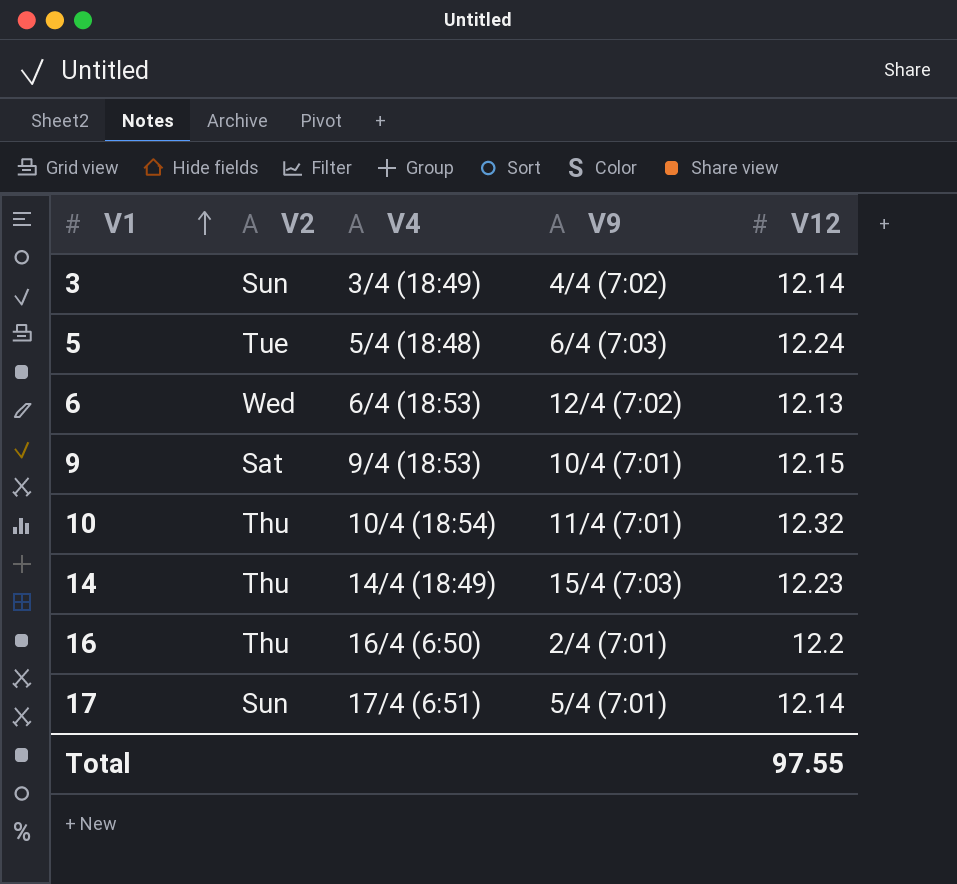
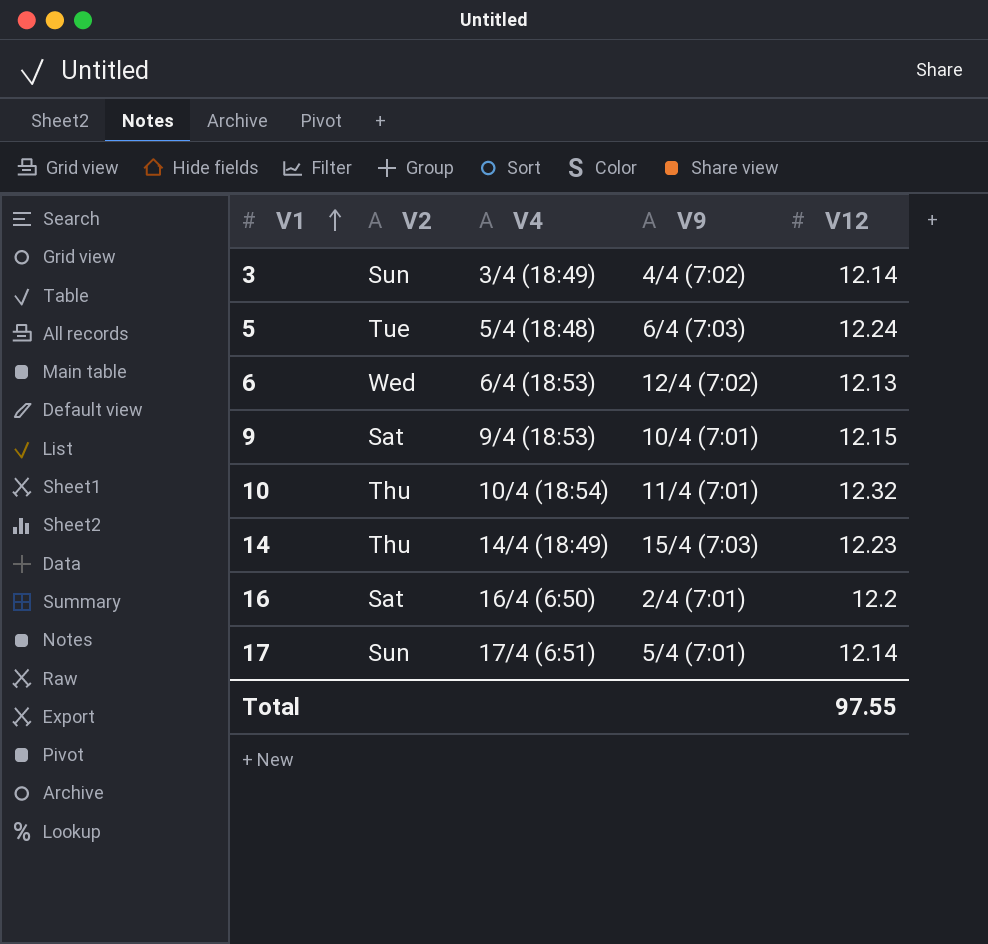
16 | V2: Thu -> Sat

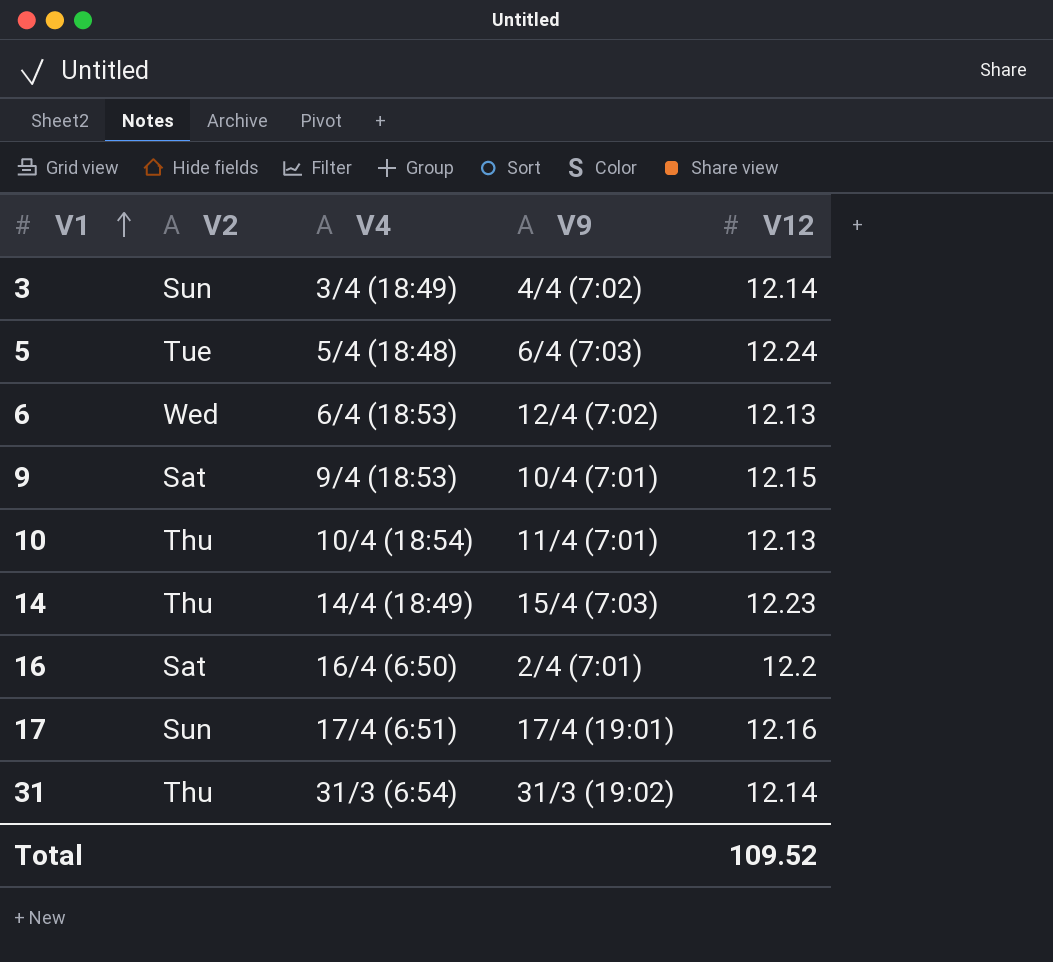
10 | V12: 12.32 -> 12.13
17 | V9: 5/4 (7:01) -> 17/4 (19:01)
17 | V12: 12.14 -> 12.16
row 31: none -> Thu | 31/3 (6:54) | 31/3 (19:02) | 12.14
Total | V12: 97.55 -> 109.52

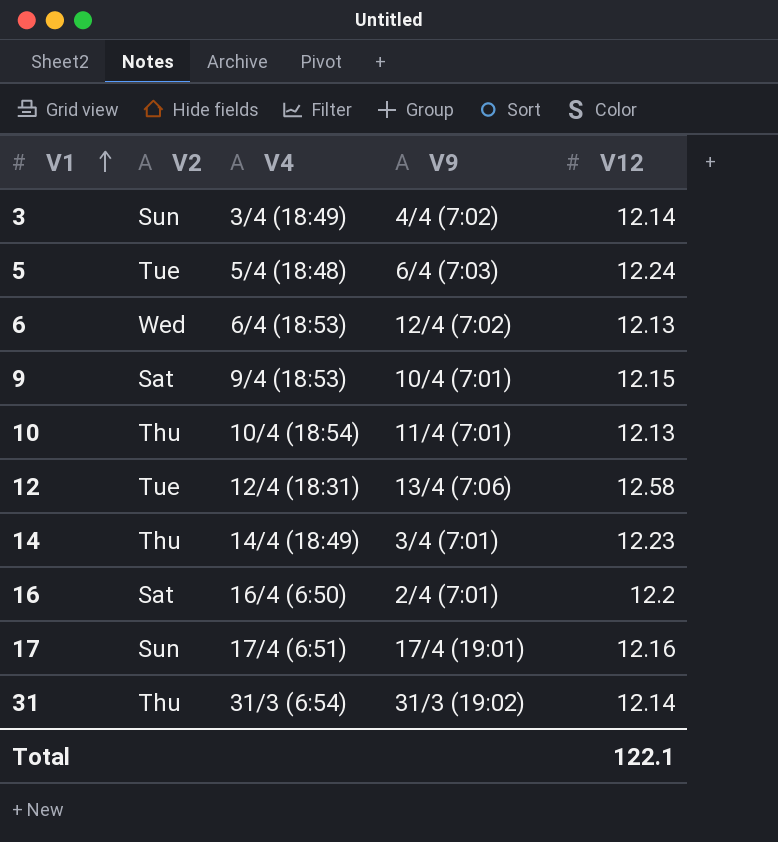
row 12: none -> Tue | 12/4 (18:31) | 13/4 (7:06) | 12.58
14 | V9: 15/4 (7:03) -> 3/4 (7:01)
Total | V12: 109.52 -> 122.1

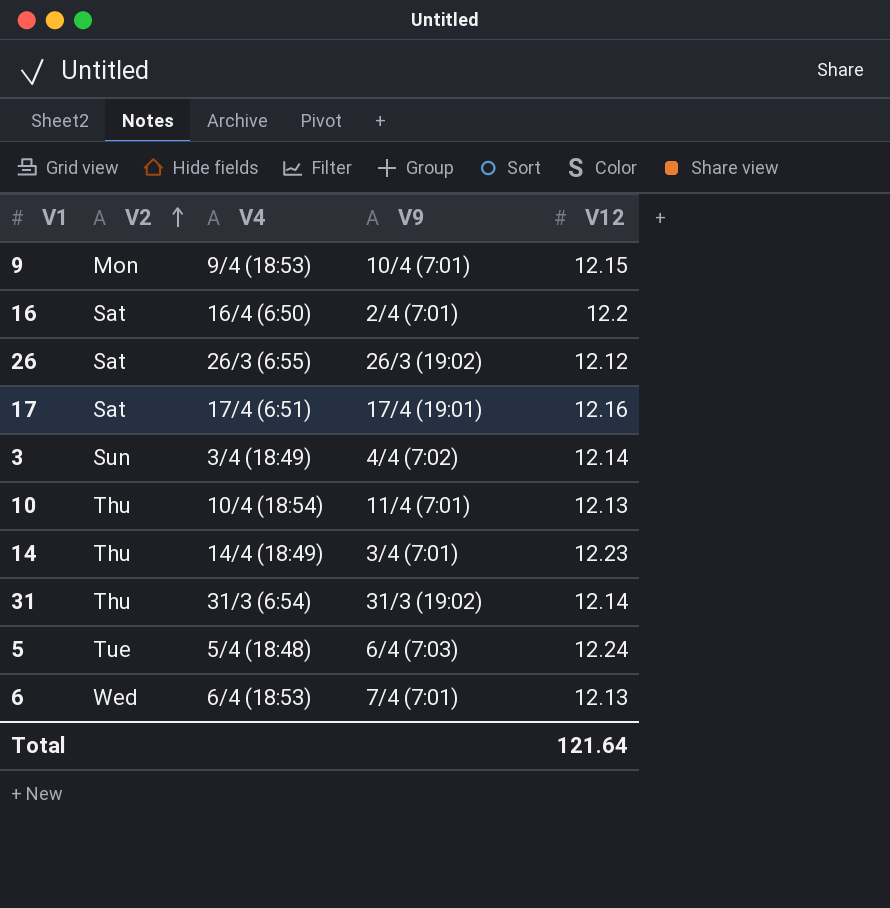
row order: V1 ascending -> V2 ascending
row 12: Tue | 12/4 (18:31) | 13/4 (7:06) | 12.58 -> none
9 | V2: Sat -> Mon
row 26: none -> Sat | 26/3 (6:55) | 26/3 (19:02) | 12.12
17 | V2: Sun -> Sat
6 | V9: 12/4 (7:02) -> 7/4 (7:01)
Total | V12: 122.1 -> 121.64

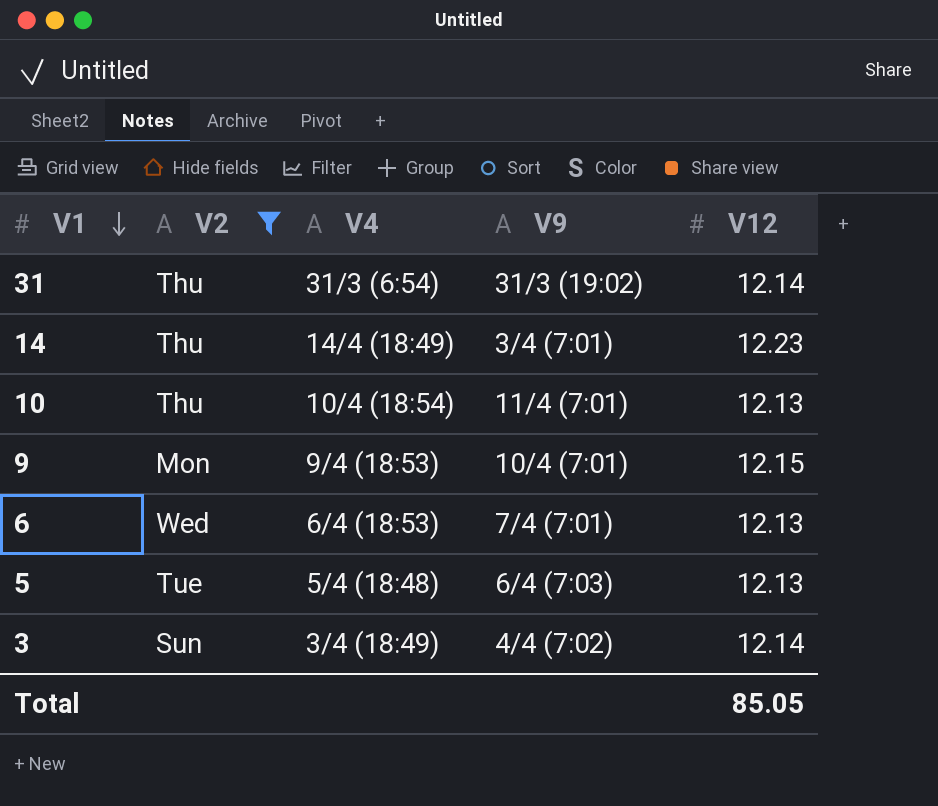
filter: none -> V2 != Sat
row order: V2 ascending -> V1 descending
5 | V12: 12.24 -> 12.13
Total | V12: 121.64 -> 85.05

